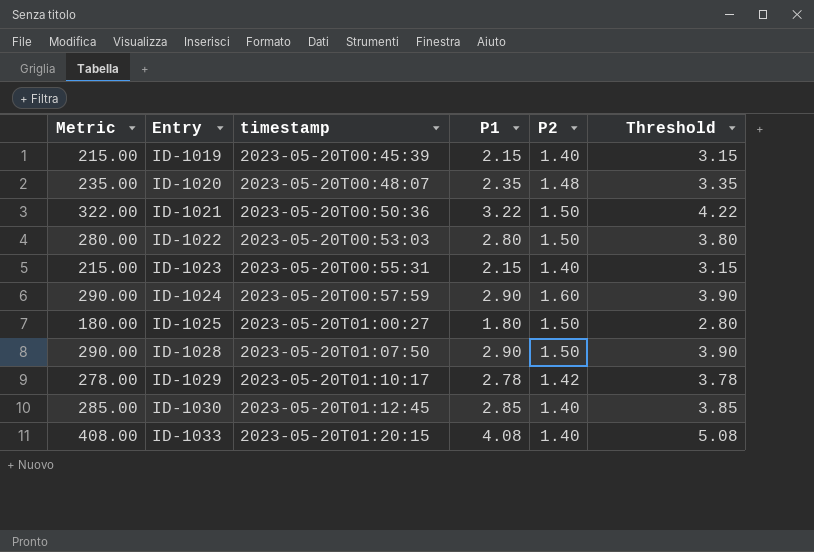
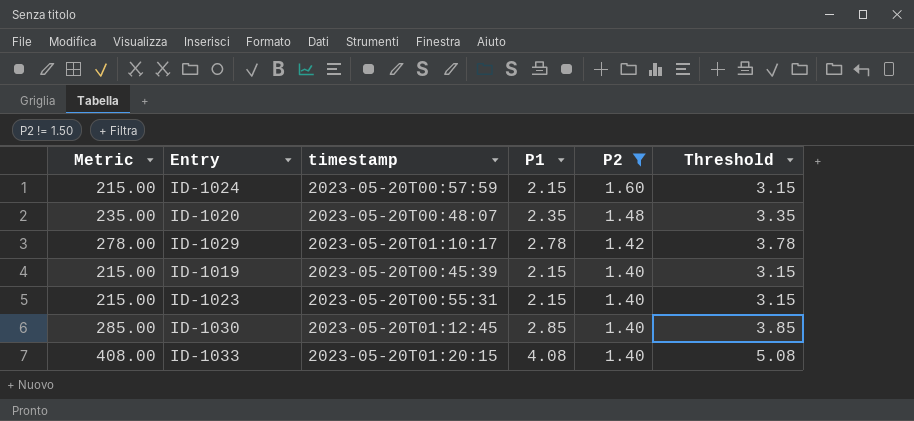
filter: none -> P2 != 1.50
row order: Entry ascending -> P2 descending
ID-1024 | Metric: 290.00 -> 215.00
ID-1024 | P1: 2.90 -> 2.15
ID-1024 | Threshold: 3.90 -> 3.15

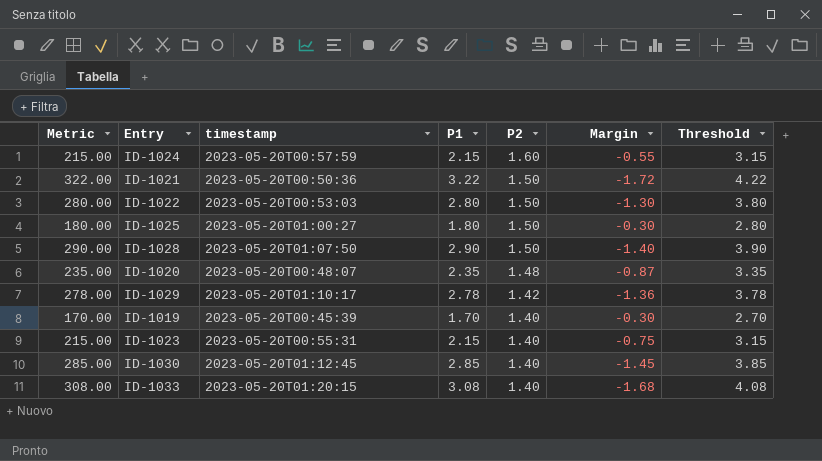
filter: P2 != 1.50 -> none
column Margin | formula: none -> [P2] - [P1]
ID-1019 | Metric: 215.00 -> 170.00
ID-1019 | P1: 2.15 -> 1.70
ID-1019 | Threshold: 3.15 -> 2.70
ID-1033 | Metric: 408.00 -> 308.00
ID-1033 | P1: 4.08 -> 3.08
ID-1033 | Threshold: 5.08 -> 4.08

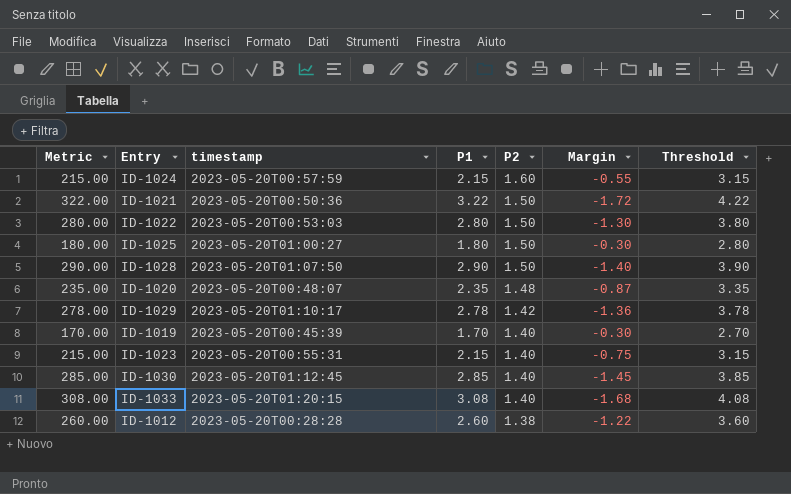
row ID-1012: none -> 260.00 | 2023-05-20T00:28:28 | 2.60 | 1.38 | -1.22 | 3.60

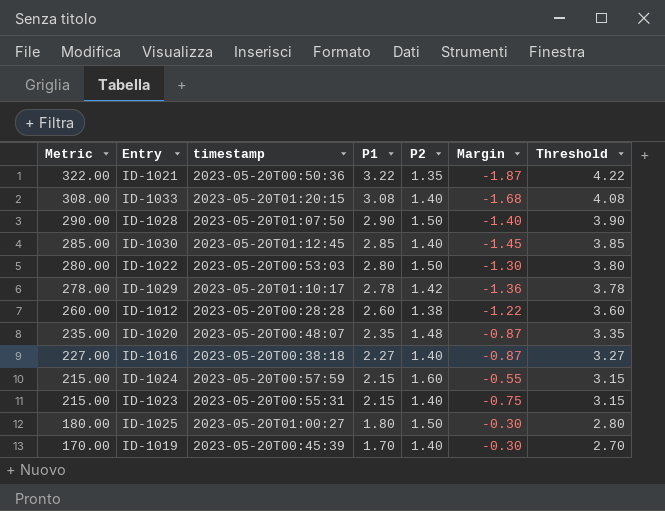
row order: P2 descending -> Metric descending
ID-1021 | P2: 1.50 -> 1.35
ID-1021 | Margin: -1.72 -> -1.87
row ID-1016: none -> 227.00 | 2023-05-20T00:38:18 | 2.27 | 1.40 | -0.87 | 3.27

